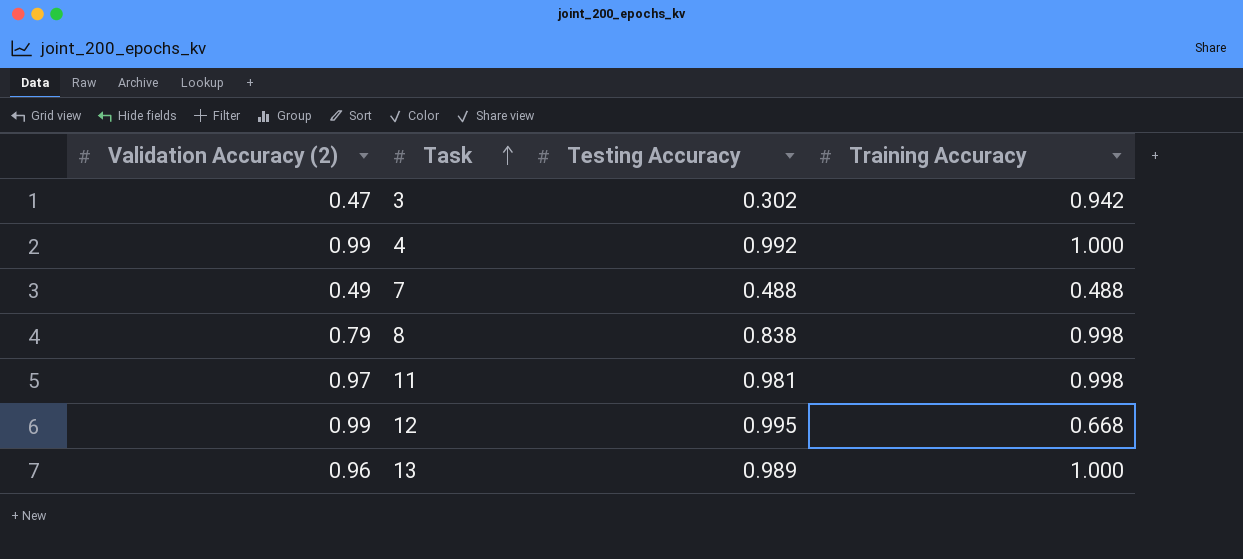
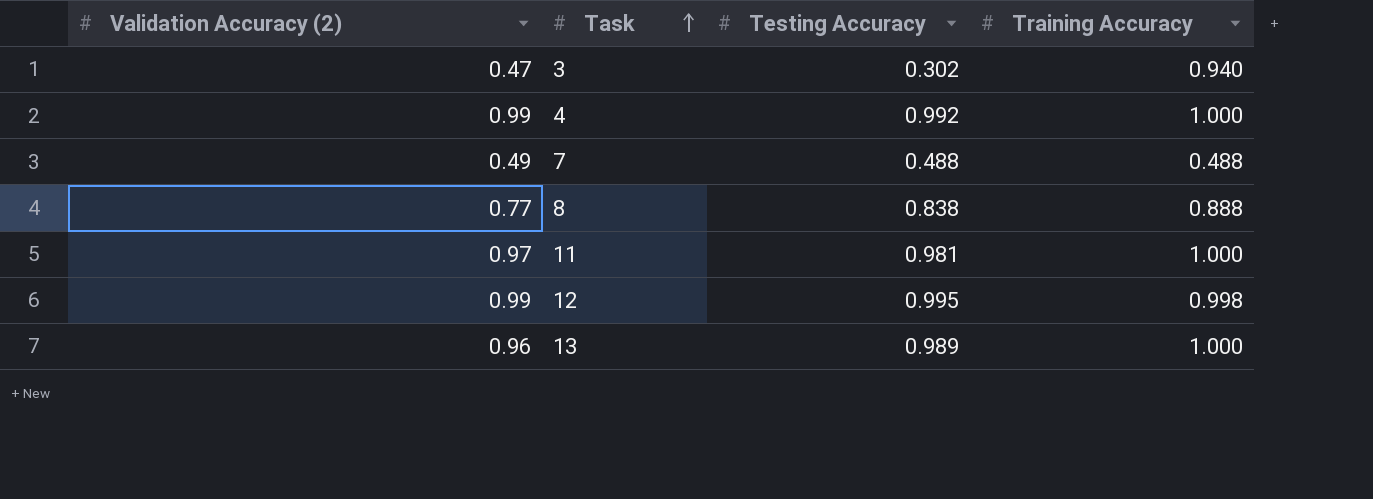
3 | Training Accuracy: 0.942 -> 0.940
8 | Validation Accuracy (2): 0.79 -> 0.77
8 | Training Accuracy: 0.998 -> 0.888
11 | Training Accuracy: 0.998 -> 1.000
12 | Training Accuracy: 0.668 -> 0.998

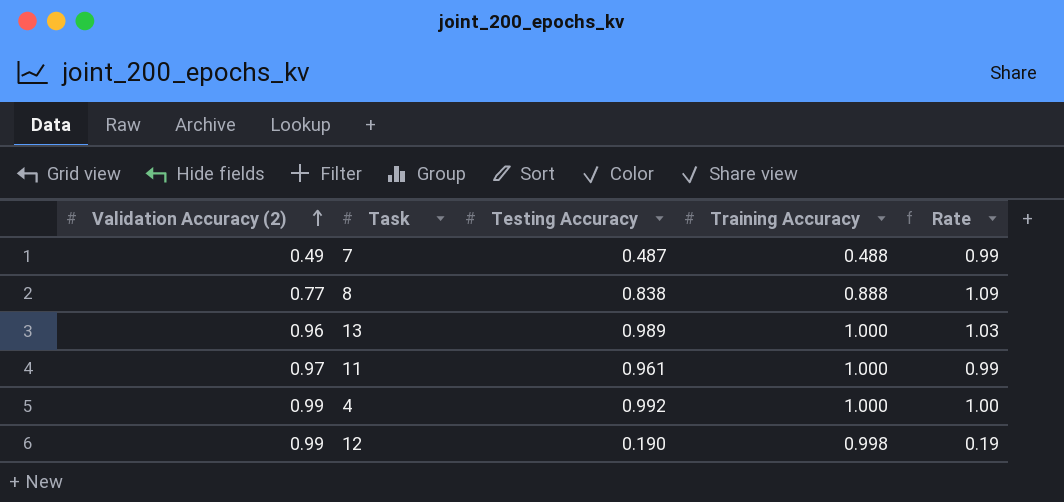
row order: Task ascending -> Validation Accuracy (2) ascending
column Rate | formula: none -> [Testing Accuracy] / [Validation Accuracy (2)]
row 3: 0.47 | 0.302 | 0.940 -> none
7 | Testing Accuracy: 0.488 -> 0.487
11 | Testing Accuracy: 0.981 -> 0.961
12 | Testing Accuracy: 0.995 -> 0.190

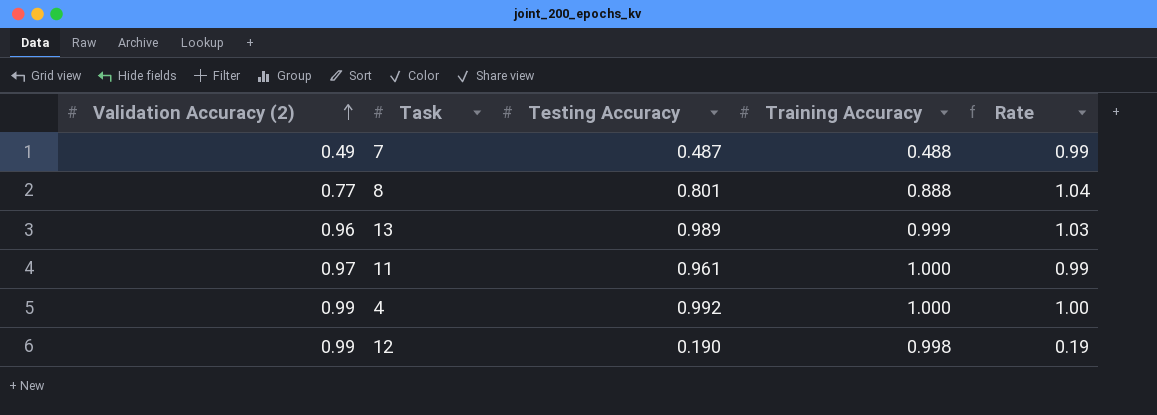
8 | Testing Accuracy: 0.838 -> 0.801
8 | Rate: 1.09 -> 1.04
13 | Training Accuracy: 1.000 -> 0.999

